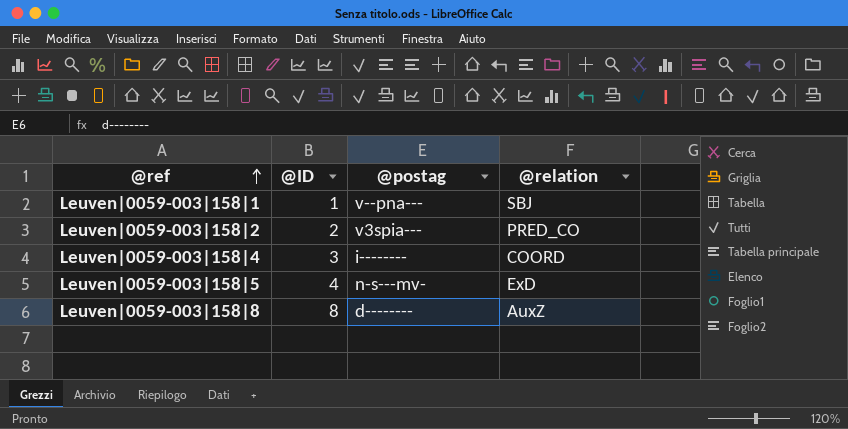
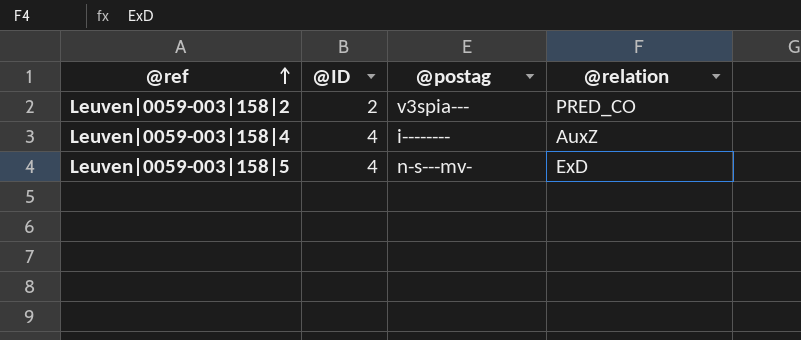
row Leuven|0059-003|158|1: 1 | v--pna--- | SBJ -> none
row Leuven|0059-003|158|8: 8 | d-------- | AuxZ -> none
Leuven|0059-003|158|4 | @ID: 3 -> 4
Leuven|0059-003|158|4 | @relation: COORD -> AuxZ

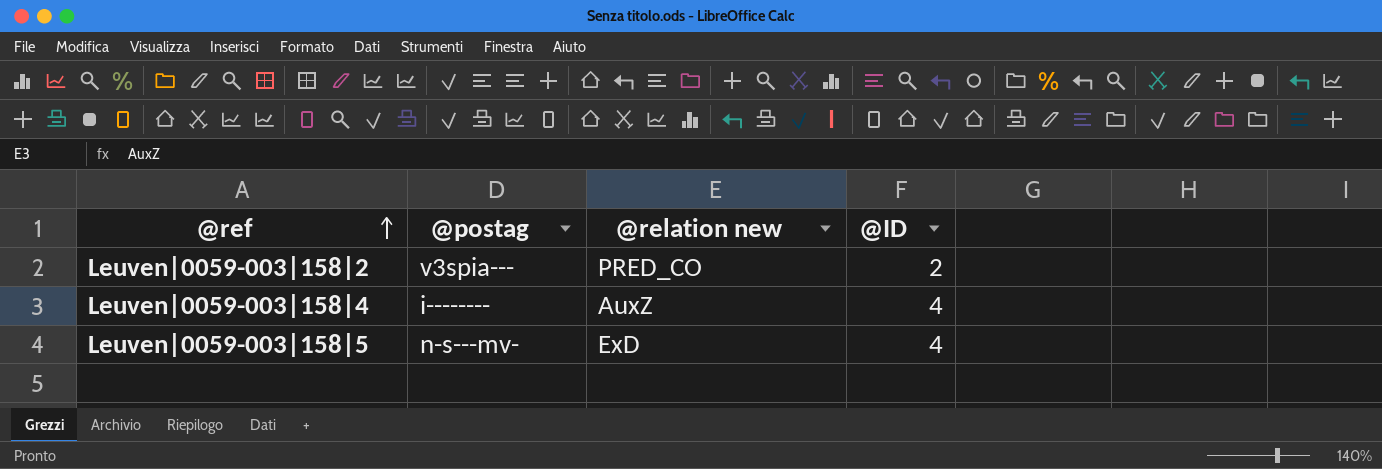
column name: @relation -> @relation new
column @ID | position: 2 -> 4

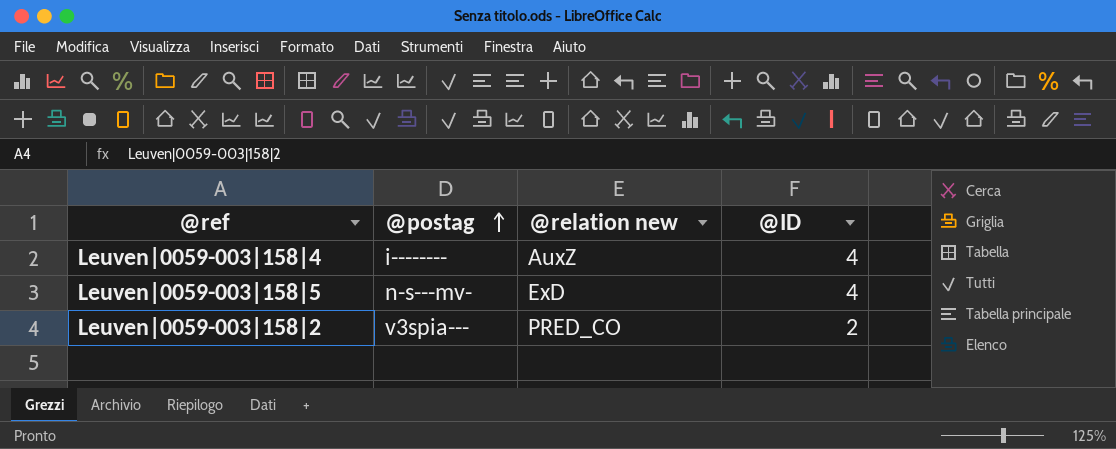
row order: @ref ascending -> @postag ascending

